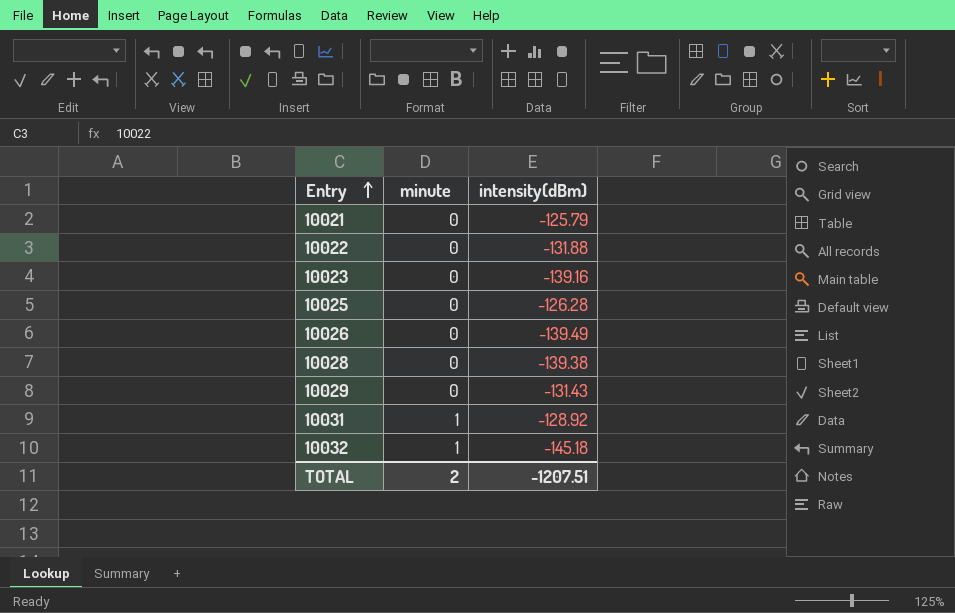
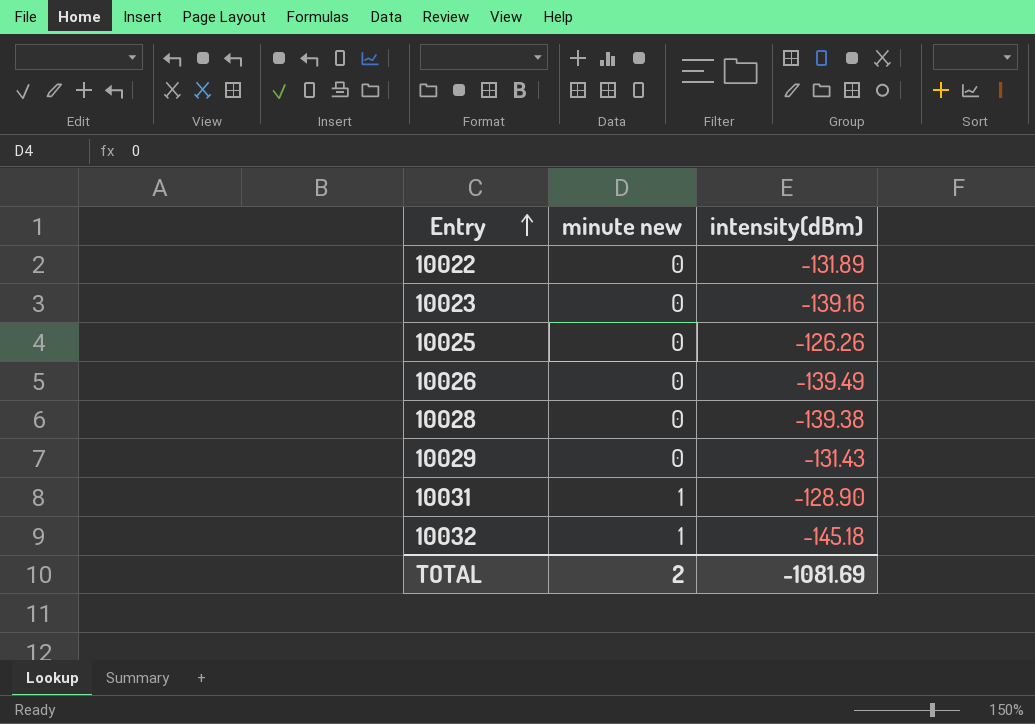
column name: minute -> minute new
row 10021: 0 | -125.79 -> none
10022 | intensity(dBm): -131.88 -> -131.89
10025 | intensity(dBm): -126.28 -> -126.26
10031 | intensity(dBm): -128.92 -> -128.90
TOTAL | intensity(dBm): -1207.51 -> -1081.69

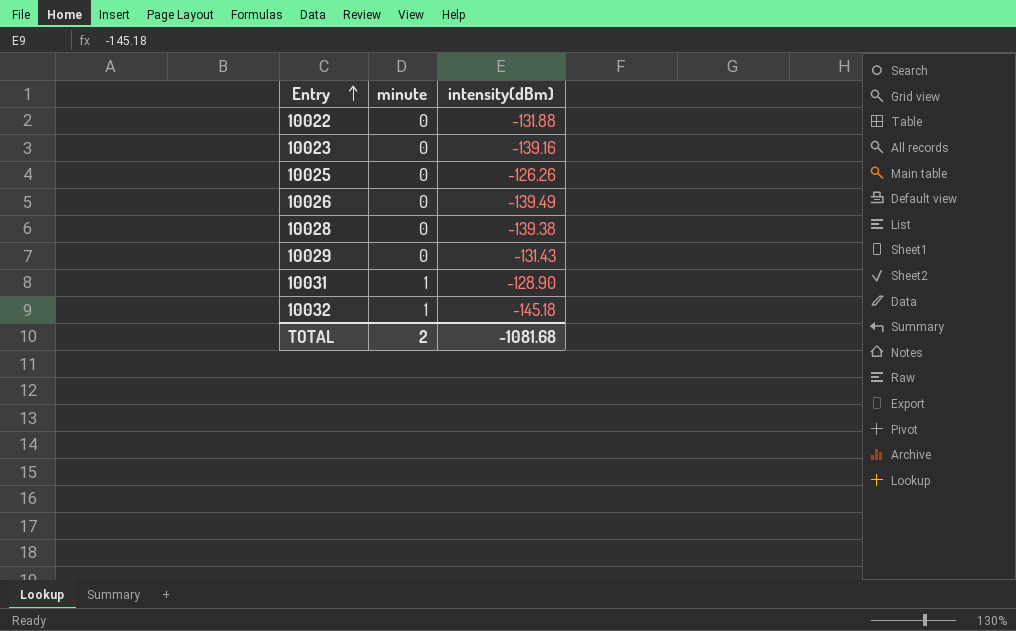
column name: minute new -> minute
10022 | intensity(dBm): -131.89 -> -131.88
TOTAL | intensity(dBm): -1081.69 -> -1081.68

